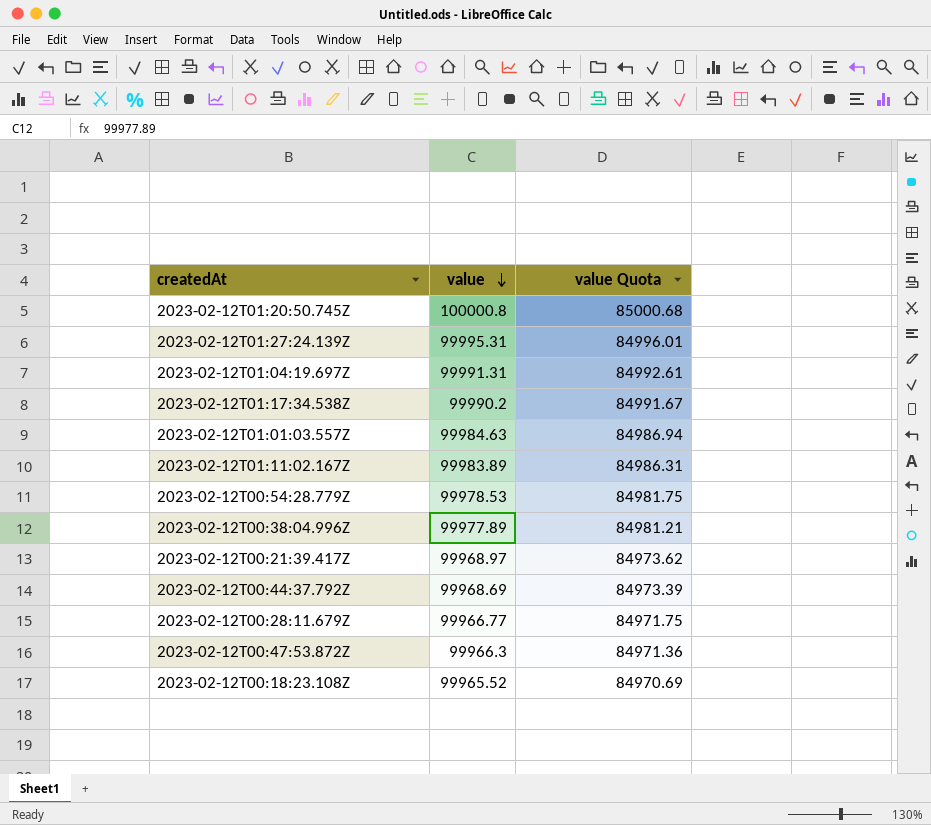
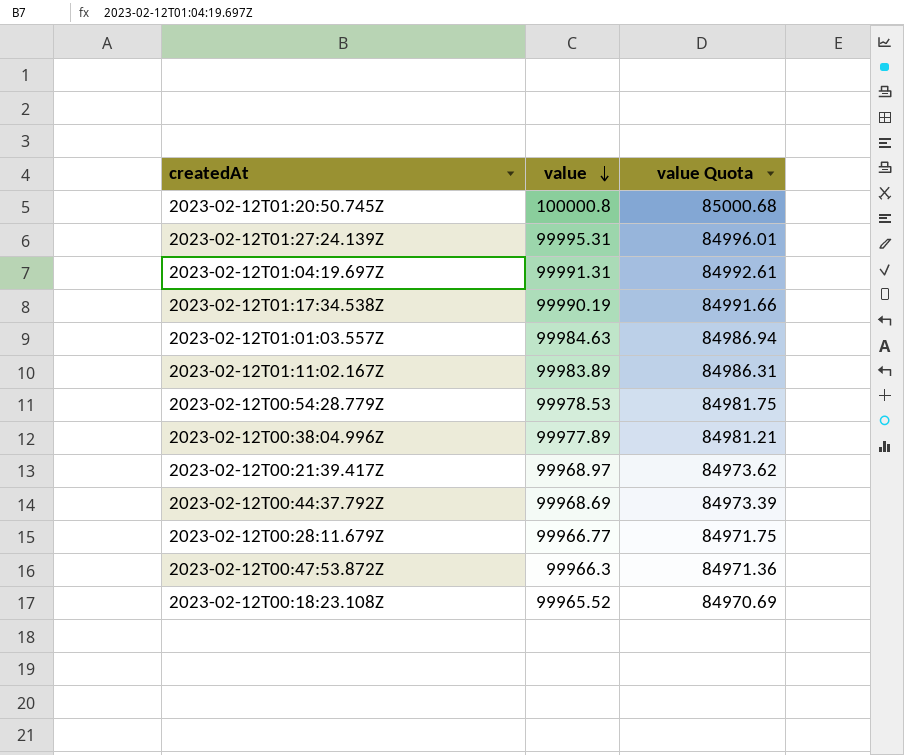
2023-02-12T01:17:34.538Z | value: 99990.2 -> 99990.19
2023-02-12T01:17:34.538Z | value Quota: 84991.67 -> 84991.66

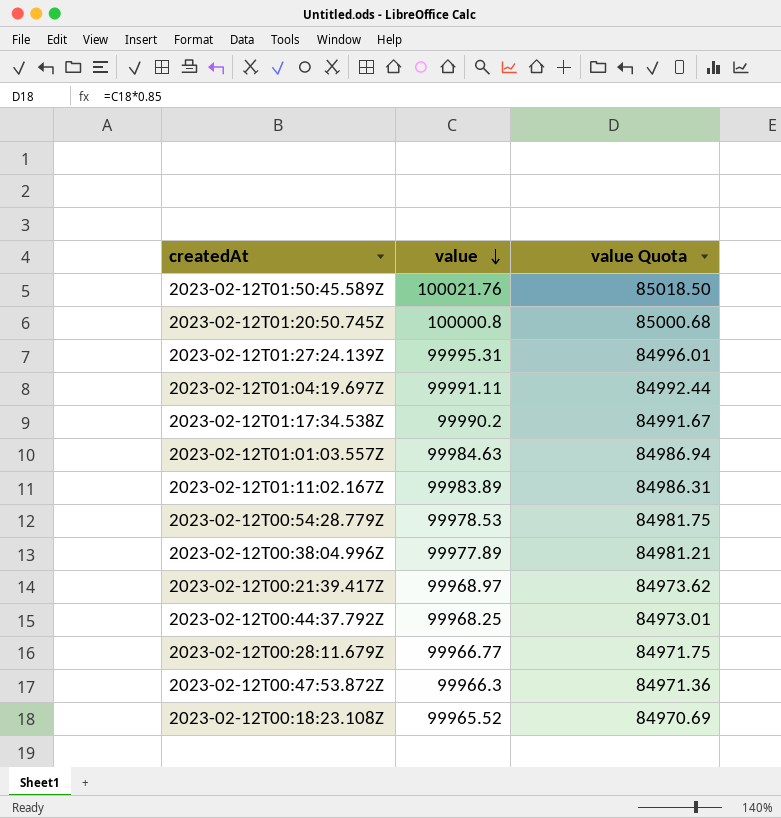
row 2023-02-12T01:50:45.589Z: none -> 100021.76 | 85018.50
2023-02-12T01:04:19.697Z | value: 99991.31 -> 99991.11
2023-02-12T01:04:19.697Z | value Quota: 84992.61 -> 84992.44
2023-02-12T01:17:34.538Z | value: 99990.19 -> 99990.2
2023-02-12T01:17:34.538Z | value Quota: 84991.66 -> 84991.67
2023-02-12T00:44:37.792Z | value: 99968.69 -> 99968.25
2023-02-12T00:44:37.792Z | value Quota: 84973.39 -> 84973.01

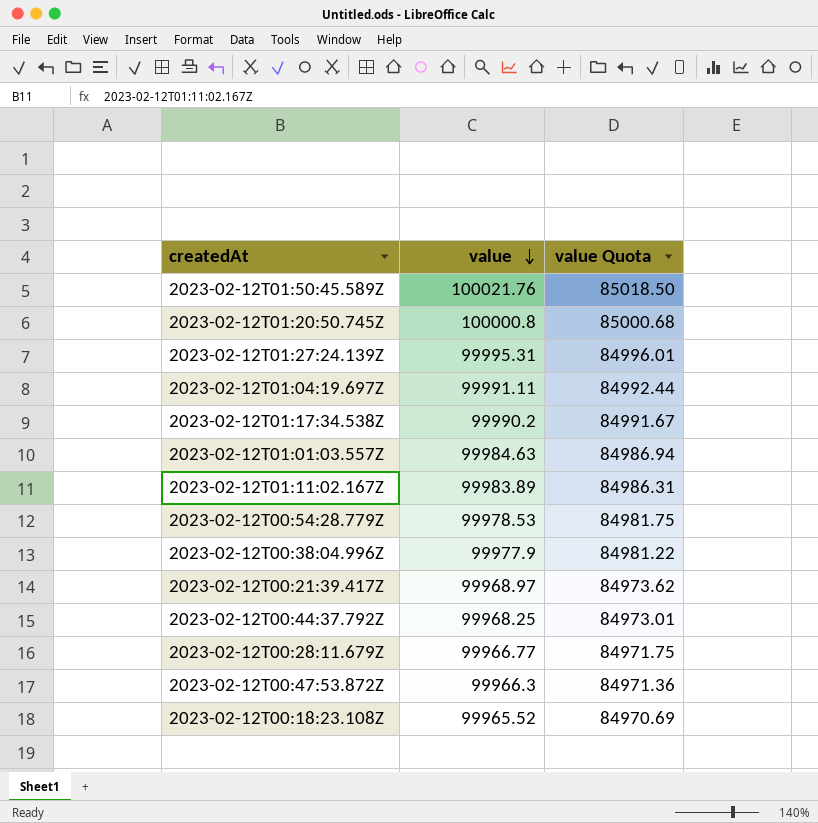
2023-02-12T00:38:04.996Z | value: 99977.89 -> 99977.9
2023-02-12T00:38:04.996Z | value Quota: 84981.21 -> 84981.22

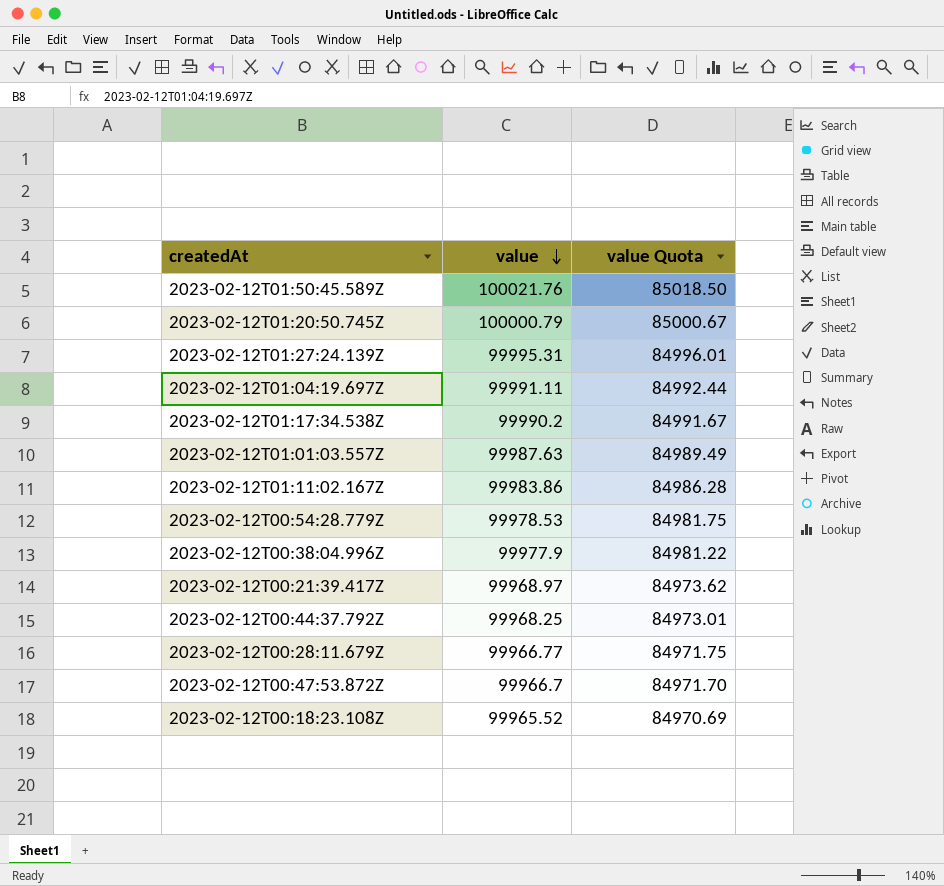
2023-02-12T01:20:50.745Z | value: 100000.8 -> 100000.79
2023-02-12T01:20:50.745Z | value Quota: 85000.68 -> 85000.67
2023-02-12T01:01:03.557Z | value: 99984.63 -> 99987.63
2023-02-12T01:01:03.557Z | value Quota: 84986.94 -> 84989.49
2023-02-12T01:11:02.167Z | value: 99983.89 -> 99983.86
2023-02-12T01:11:02.167Z | value Quota: 84986.31 -> 84986.28
2023-02-12T00:47:53.872Z | value: 99966.3 -> 99966.7
2023-02-12T00:47:53.872Z | value Quota: 84971.36 -> 84971.70

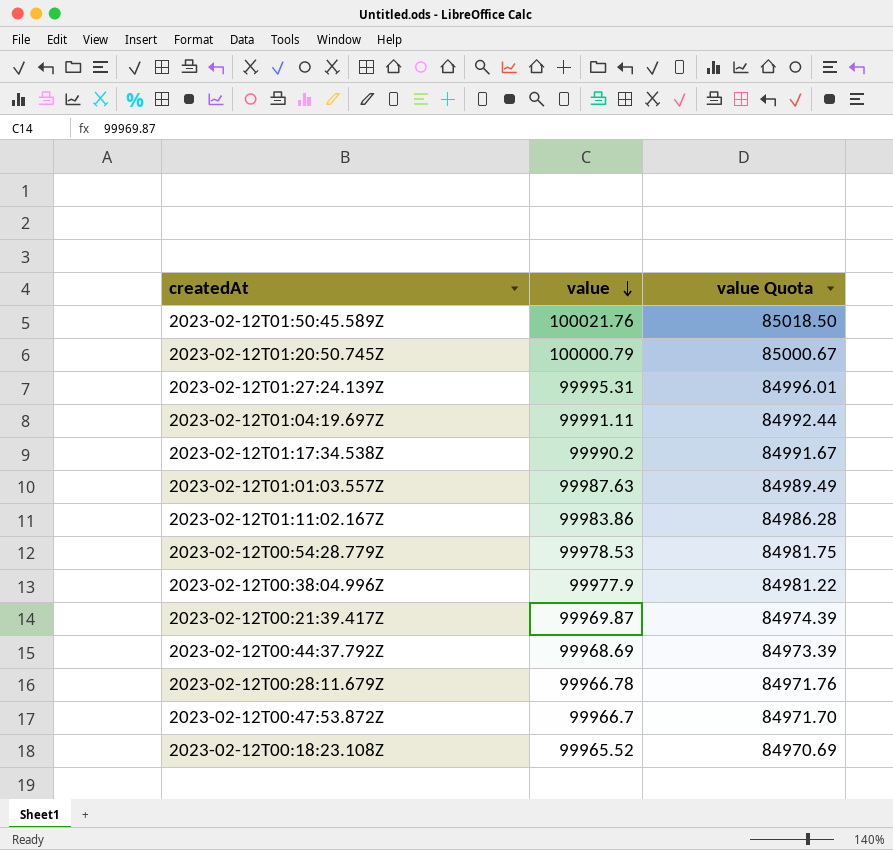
2023-02-12T00:21:39.417Z | value: 99968.97 -> 99969.87
2023-02-12T00:21:39.417Z | value Quota: 84973.62 -> 84974.39
2023-02-12T00:44:37.792Z | value: 99968.25 -> 99968.69
2023-02-12T00:44:37.792Z | value Quota: 84973.01 -> 84973.39
2023-02-12T00:28:11.679Z | value: 99966.77 -> 99966.78
2023-02-12T00:28:11.679Z | value Quota: 84971.75 -> 84971.76

